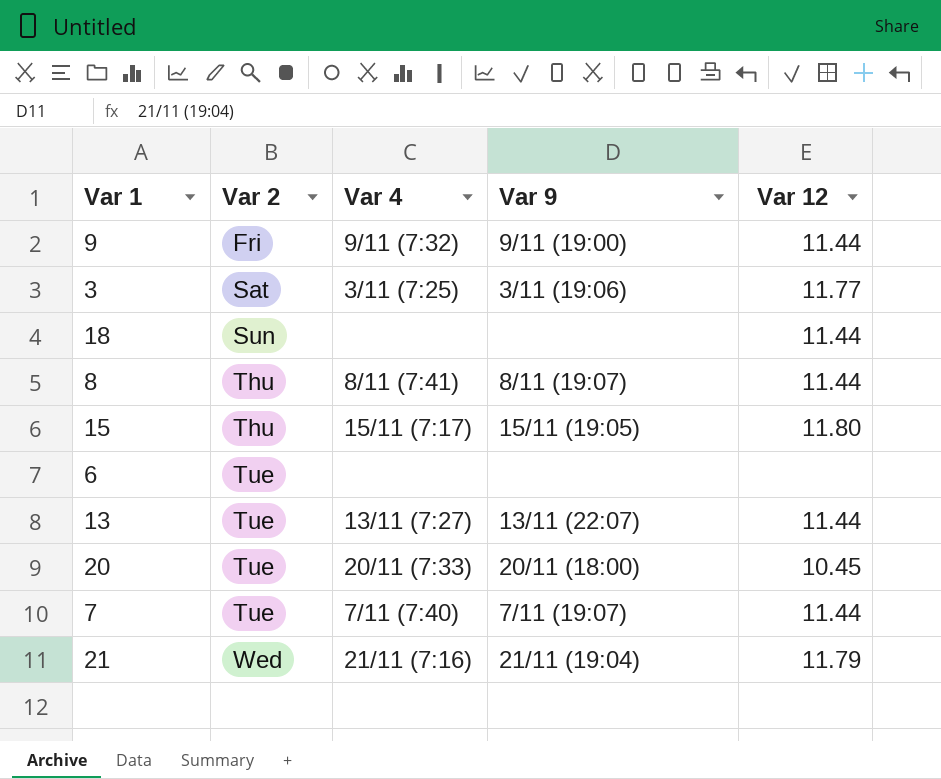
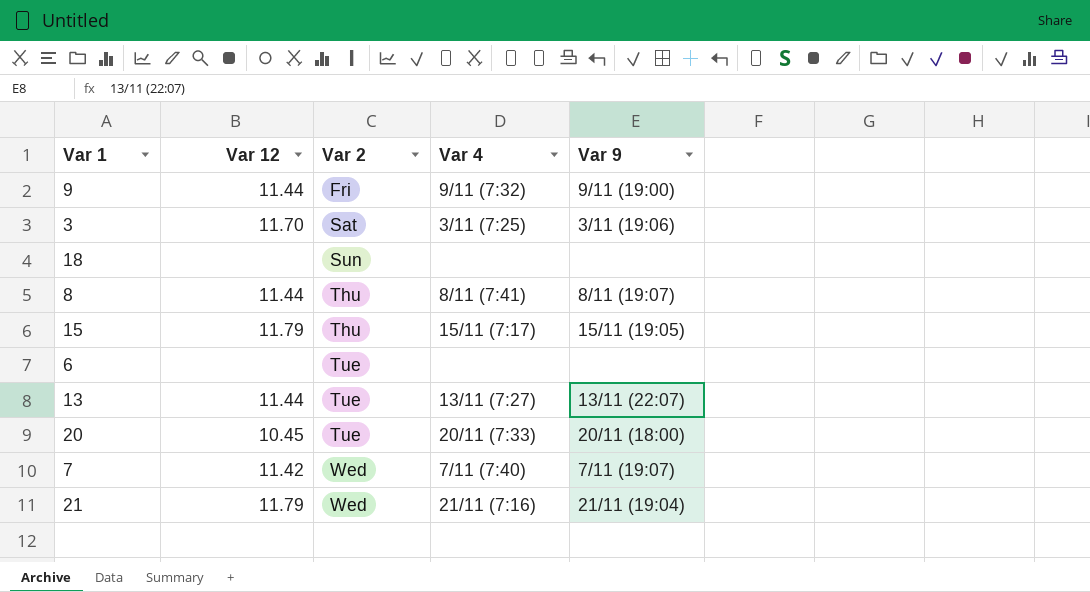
column Var 12 | position: 5 -> 2
3 | Var 12: 11.77 -> 11.70
18 | Var 12: 11.44 -> none
15 | Var 12: 11.80 -> 11.79
7 | Var 12: 11.44 -> 11.42
7 | Var 2: Tue -> Wed

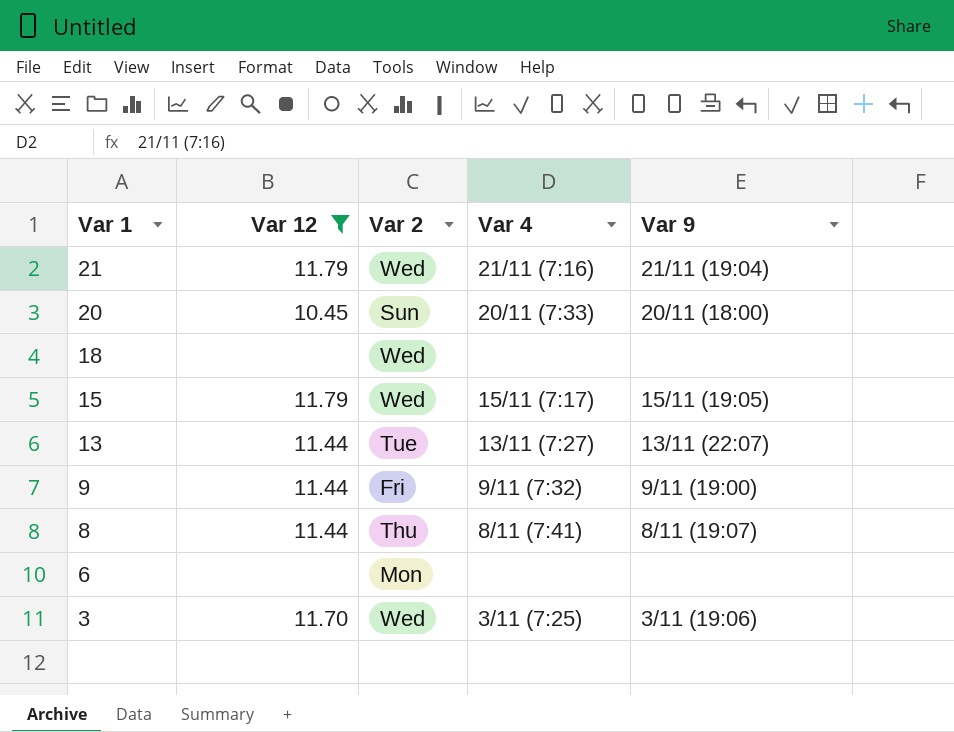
filter: none -> Var 12 != 11.42
row order: Var 2 ascending -> Var 1 descending
20 | Var 2: Tue -> Sun
18 | Var 2: Sun -> Wed
15 | Var 2: Thu -> Wed
6 | Var 2: Tue -> Mon
3 | Var 2: Sat -> Wed

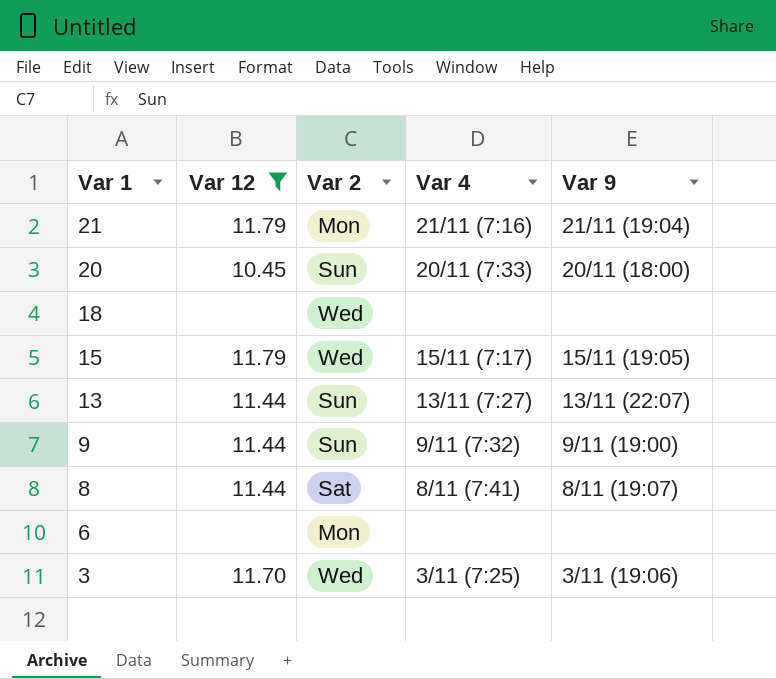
21 | Var 2: Wed -> Mon
13 | Var 2: Tue -> Sun
9 | Var 2: Fri -> Sun
8 | Var 2: Thu -> Sat

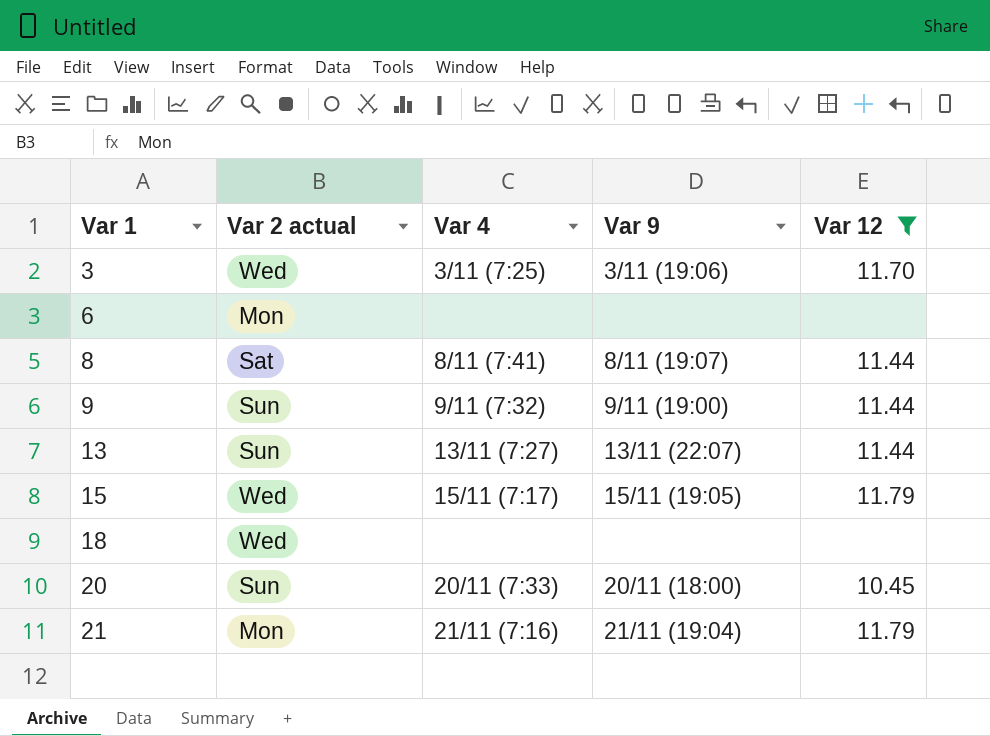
row order: Var 1 descending -> Var 1 ascending
column name: Var 2 -> Var 2 actual
column Var 12 | position: 2 -> 5

